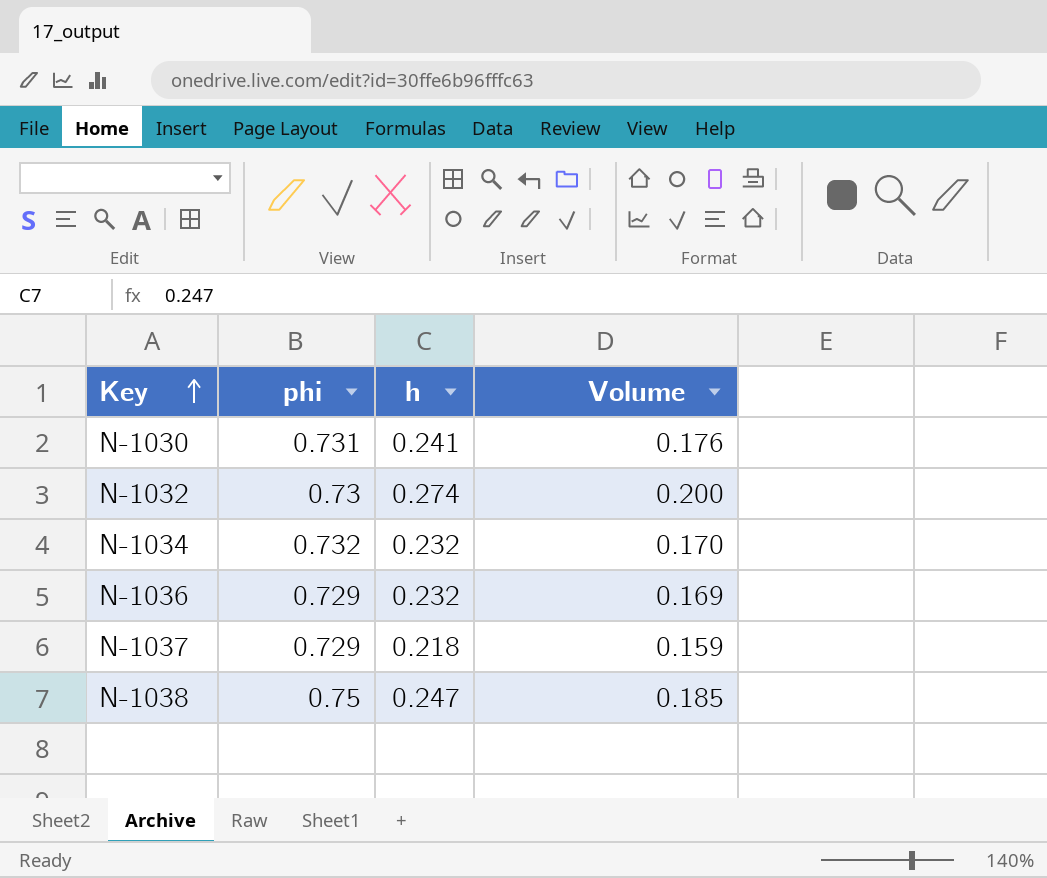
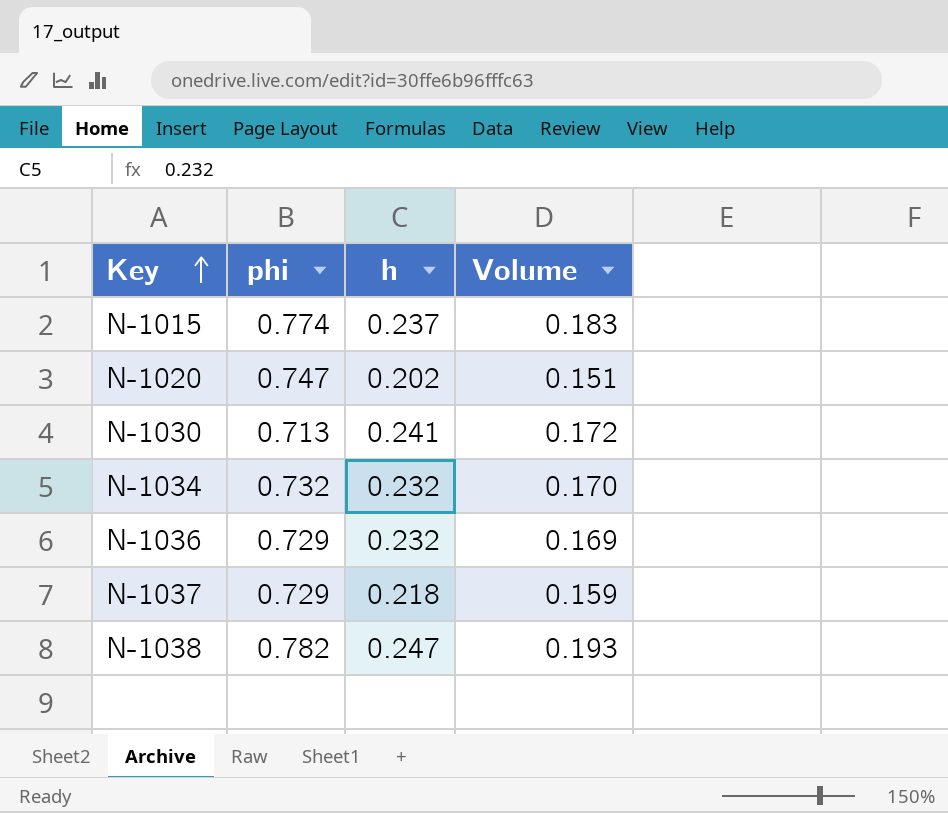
row N-1032: 0.73 | 0.274 | 0.200 -> none
row N-1015: none -> 0.774 | 0.237 | 0.183
row N-1020: none -> 0.747 | 0.202 | 0.151
N-1030 | phi: 0.731 -> 0.713
N-1030 | Volume: 0.176 -> 0.172
N-1038 | phi: 0.75 -> 0.782
N-1038 | Volume: 0.185 -> 0.193

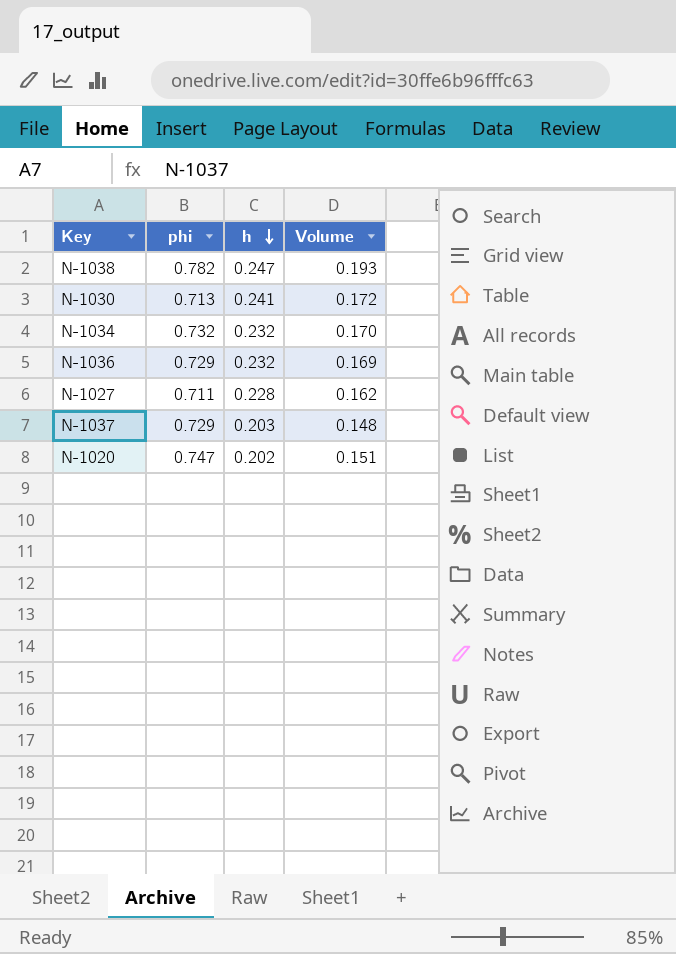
row order: Key ascending -> h descending
row N-1015: 0.774 | 0.237 | 0.183 -> none
row N-1027: none -> 0.711 | 0.228 | 0.162
N-1037 | h: 0.218 -> 0.203
N-1037 | Volume: 0.159 -> 0.148

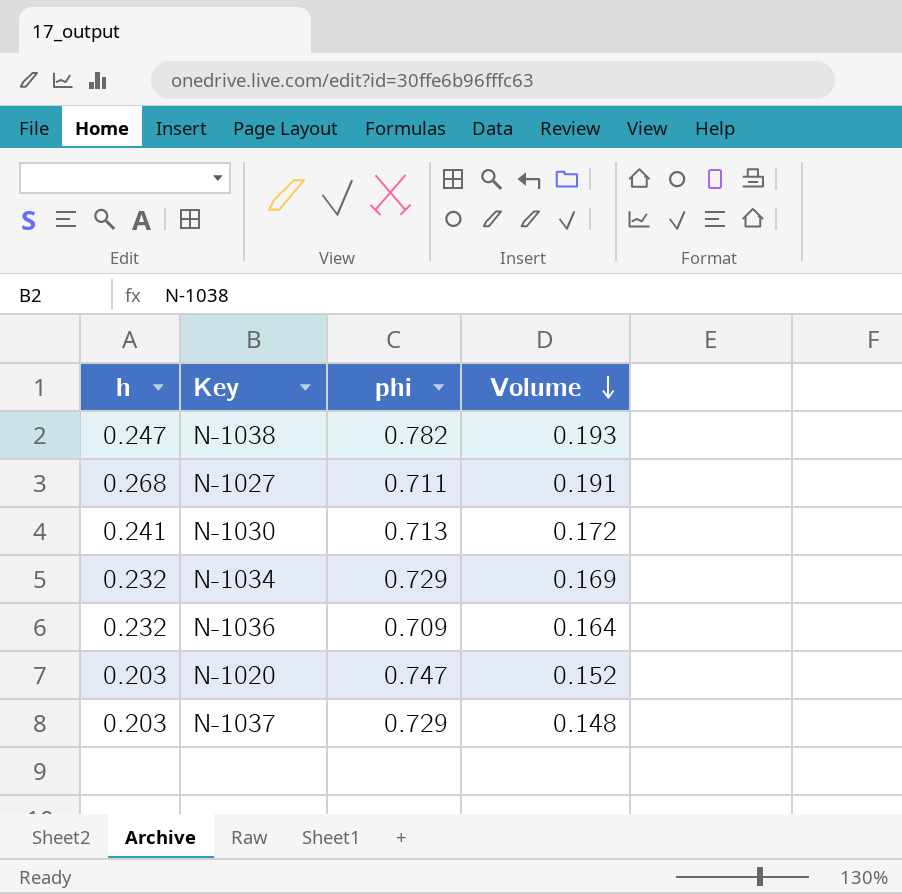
row order: h descending -> Volume descending
column h | position: 3 -> 1
N-1027 | h: 0.228 -> 0.268
N-1027 | Volume: 0.162 -> 0.191
N-1034 | phi: 0.732 -> 0.729
N-1034 | Volume: 0.170 -> 0.169
N-1036 | phi: 0.729 -> 0.709
N-1036 | Volume: 0.169 -> 0.164
N-1020 | h: 0.202 -> 0.203
N-1020 | Volume: 0.151 -> 0.152

